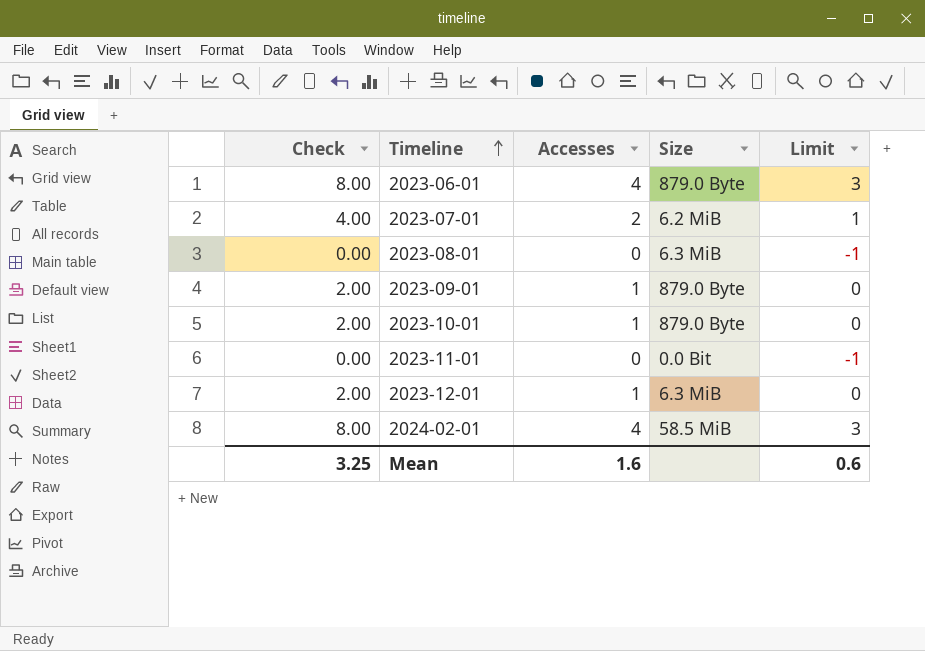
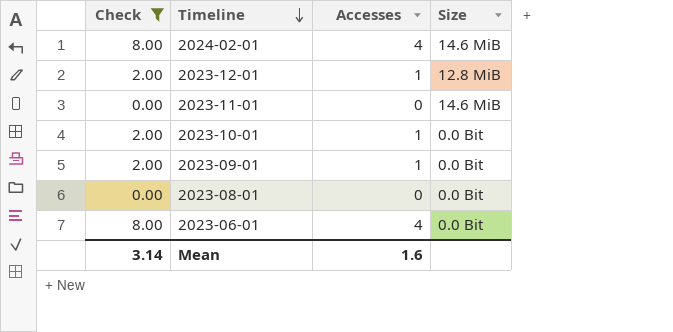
filter: none -> Check != 4.00
row order: Timeline ascending -> Timeline descending
column Limit | formula: [Accesses] - 1 -> none
2024-02-01 | Size: 58.5 MiB -> 14.6 MiB
2023-12-01 | Size: 6.3 MiB -> 12.8 MiB
2023-11-01 | Size: 0.0 Bit -> 14.6 MiB
2023-10-01 | Size: 879.0 Byte -> 0.0 Bit
2023-09-01 | Size: 879.0 Byte -> 0.0 Bit
2023-08-01 | Size: 6.3 MiB -> 0.0 Bit
2023-06-01 | Size: 879.0 Byte -> 0.0 Bit
Mean | Check: 3.25 -> 3.14

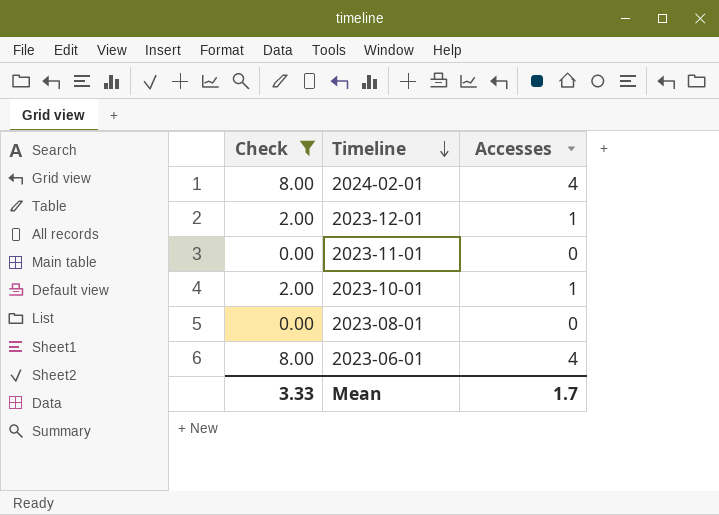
column Size | position: 4 -> none
row 2023-09-01: 2.00 | 1 | 0.0 Bit -> none
Mean | Check: 3.14 -> 3.33
Mean | Accesses: 1.6 -> 1.7

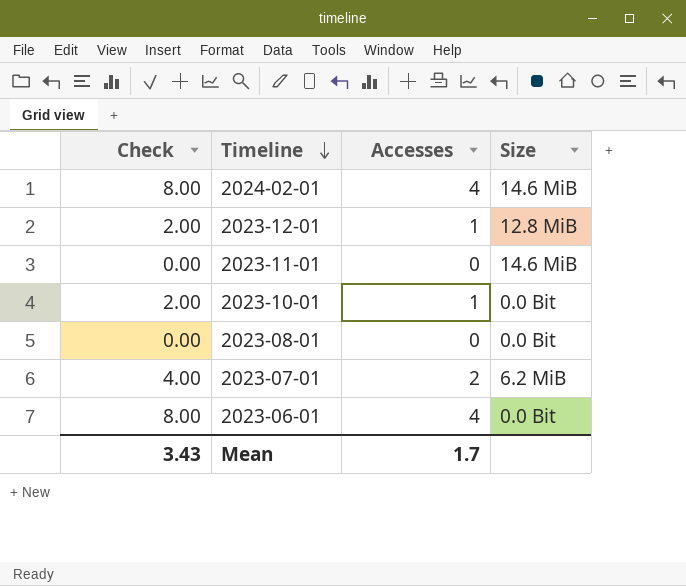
filter: Check != 4.00 -> none
column Size | position: none -> 4
Mean | Check: 3.33 -> 3.43

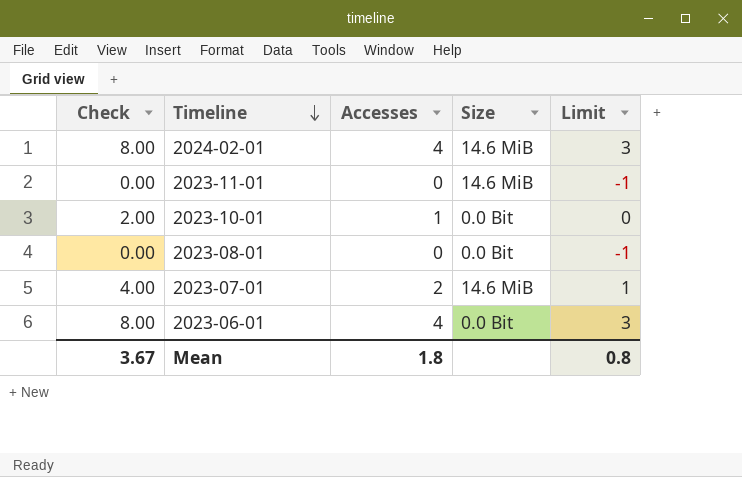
column Limit | formula: none -> [Accesses] - 1
row 2023-12-01: 2.00 | 1 | 12.8 MiB -> none
2023-07-01 | Size: 6.2 MiB -> 14.6 MiB
Mean | Check: 3.43 -> 3.67
Mean | Accesses: 1.7 -> 1.8

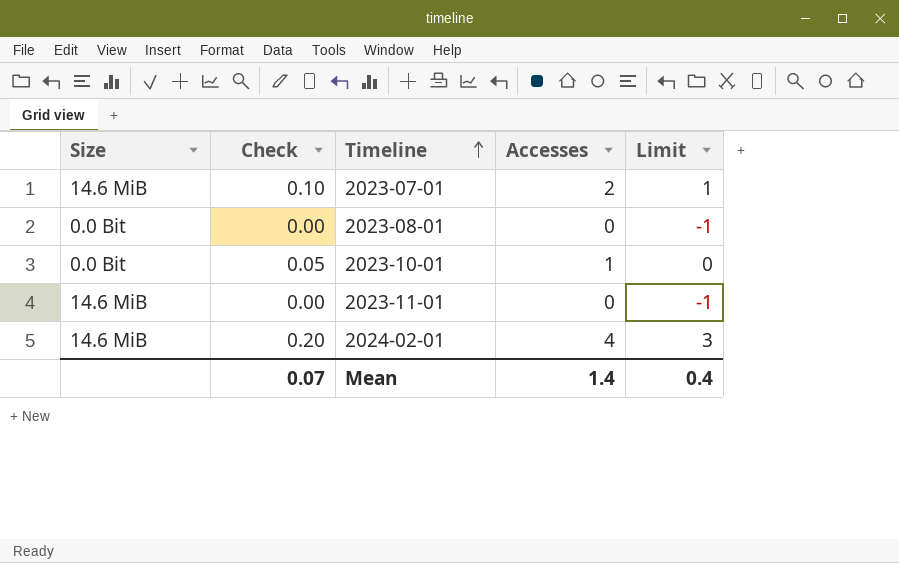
row order: Timeline descending -> Timeline ascending
column Size | position: 4 -> 1
column Check | formula: [Accesses] * 2 -> [Accesses] * 0.05
row 2023-06-01: 8.00 | 4 | 0.0 Bit | 3 -> none
Mean | Check: 3.67 -> 0.07
Mean | Accesses: 1.8 -> 1.4
Mean | Limit: 0.8 -> 0.4

